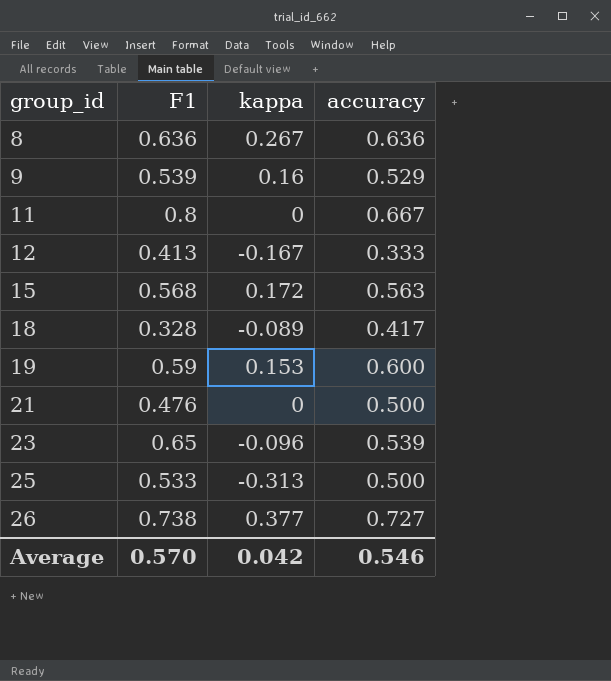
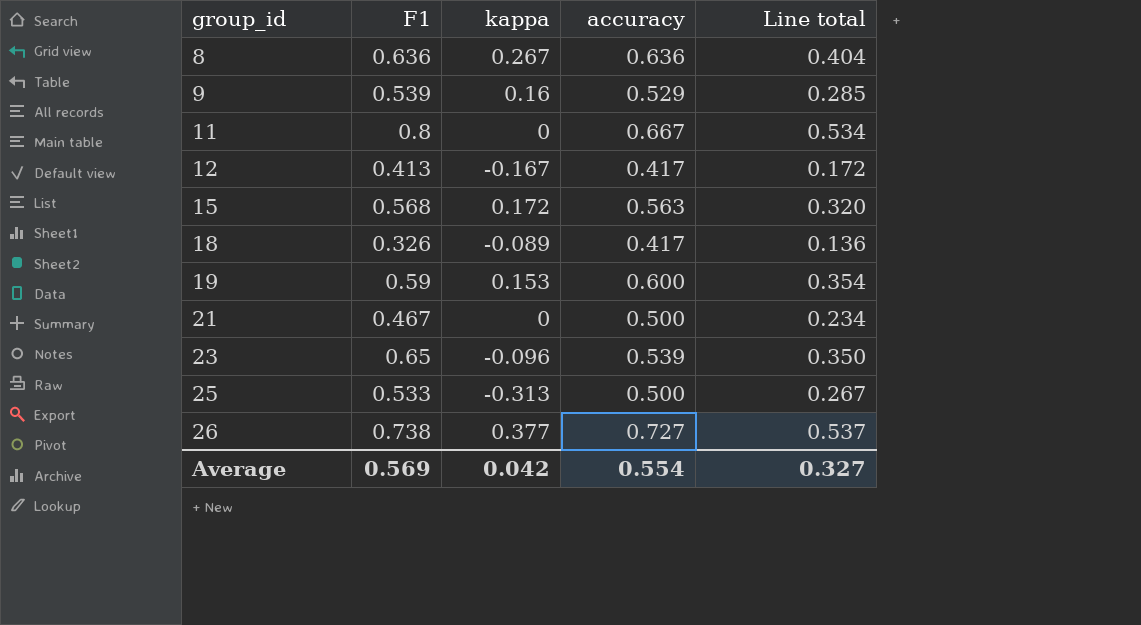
column Line total | formula: none -> [F1] * [accuracy]
12 | accuracy: 0.333 -> 0.417
18 | F1: 0.328 -> 0.326
21 | F1: 0.476 -> 0.467
Average | F1: 0.570 -> 0.569
Average | accuracy: 0.546 -> 0.554

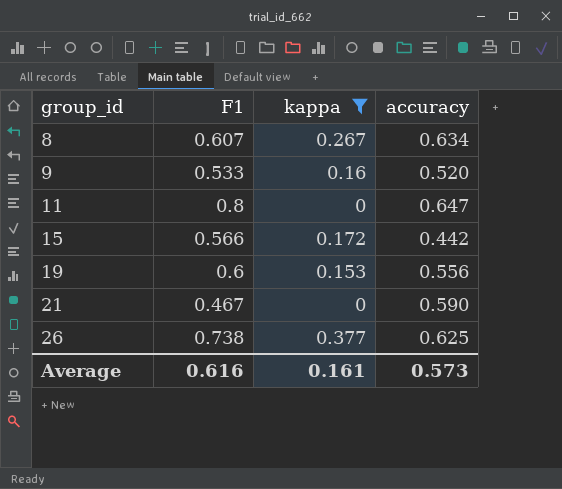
filter: none -> kappa >= 0
column Line total | formula: [F1] * [accuracy] -> none
8 | F1: 0.636 -> 0.607
8 | accuracy: 0.636 -> 0.634
9 | F1: 0.539 -> 0.533
9 | accuracy: 0.529 -> 0.520
11 | accuracy: 0.667 -> 0.647
15 | F1: 0.568 -> 0.566
15 | accuracy: 0.563 -> 0.442
19 | F1: 0.59 -> 0.6
19 | accuracy: 0.600 -> 0.556
21 | accuracy: 0.500 -> 0.590
26 | accuracy: 0.727 -> 0.625
Average | F1: 0.569 -> 0.616
Average | kappa: 0.042 -> 0.161
Average | accuracy: 0.554 -> 0.573

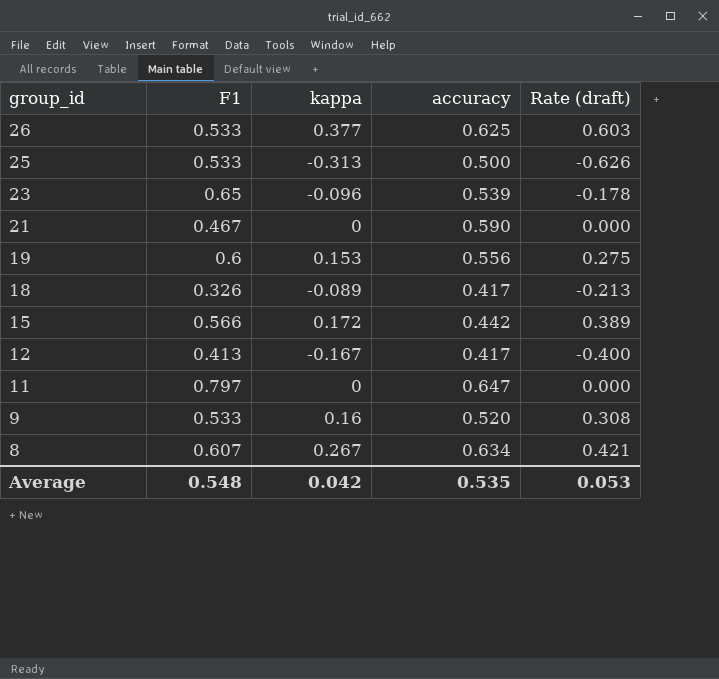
filter: kappa >= 0 -> none
row order: group_id ascending -> group_id descending
column Rate (draft) | formula: none -> [kappa] / [accuracy]
26 | F1: 0.738 -> 0.533
11 | F1: 0.8 -> 0.797
Average | F1: 0.616 -> 0.548
Average | kappa: 0.161 -> 0.042
Average | accuracy: 0.573 -> 0.535

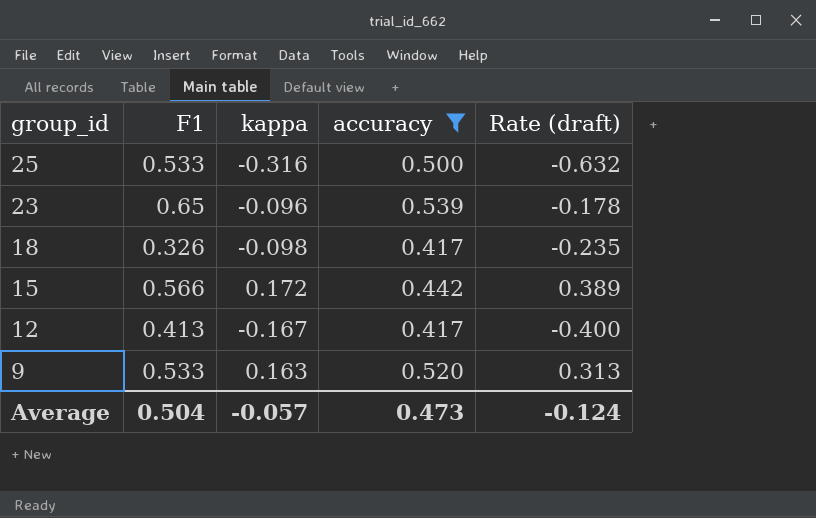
filter: none -> accuracy <= 0.539
25 | kappa: -0.313 -> -0.316
25 | Rate (draft): -0.626 -> -0.632
18 | kappa: -0.089 -> -0.098
18 | Rate (draft): -0.213 -> -0.235
9 | kappa: 0.16 -> 0.163
9 | Rate (draft): 0.308 -> 0.313
Average | F1: 0.548 -> 0.504
Average | kappa: 0.042 -> -0.057
Average | accuracy: 0.535 -> 0.473
Average | Rate (draft): 0.053 -> -0.124

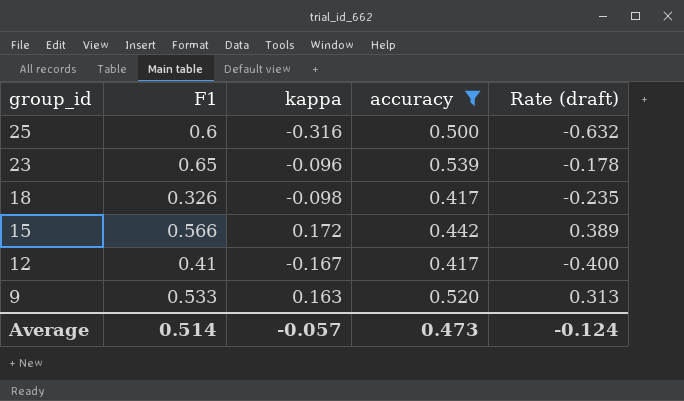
25 | F1: 0.533 -> 0.6
12 | F1: 0.413 -> 0.41
Average | F1: 0.504 -> 0.514

